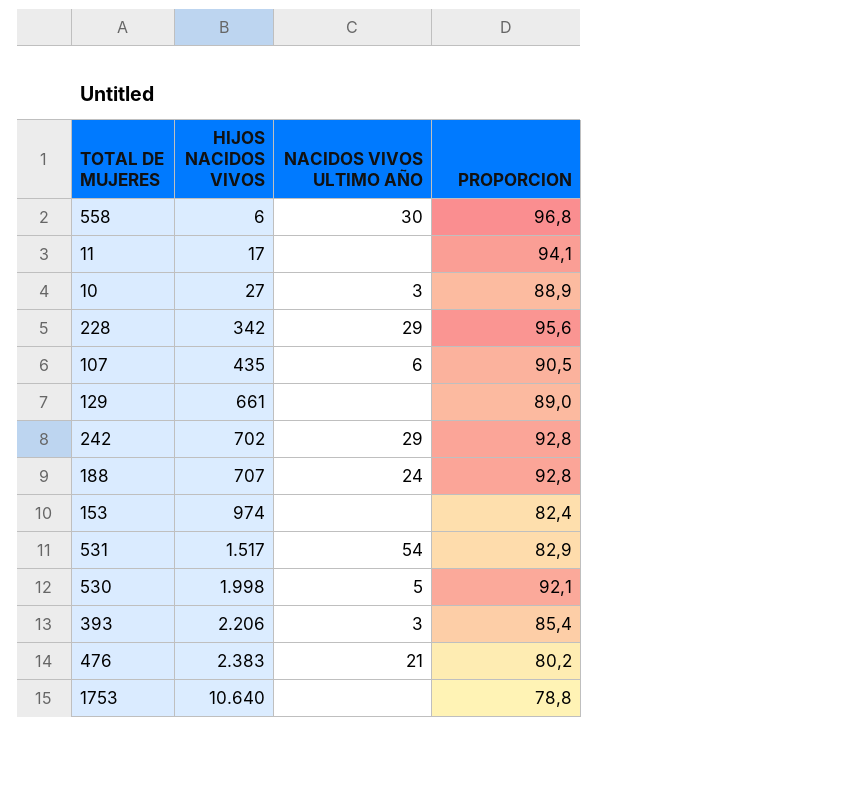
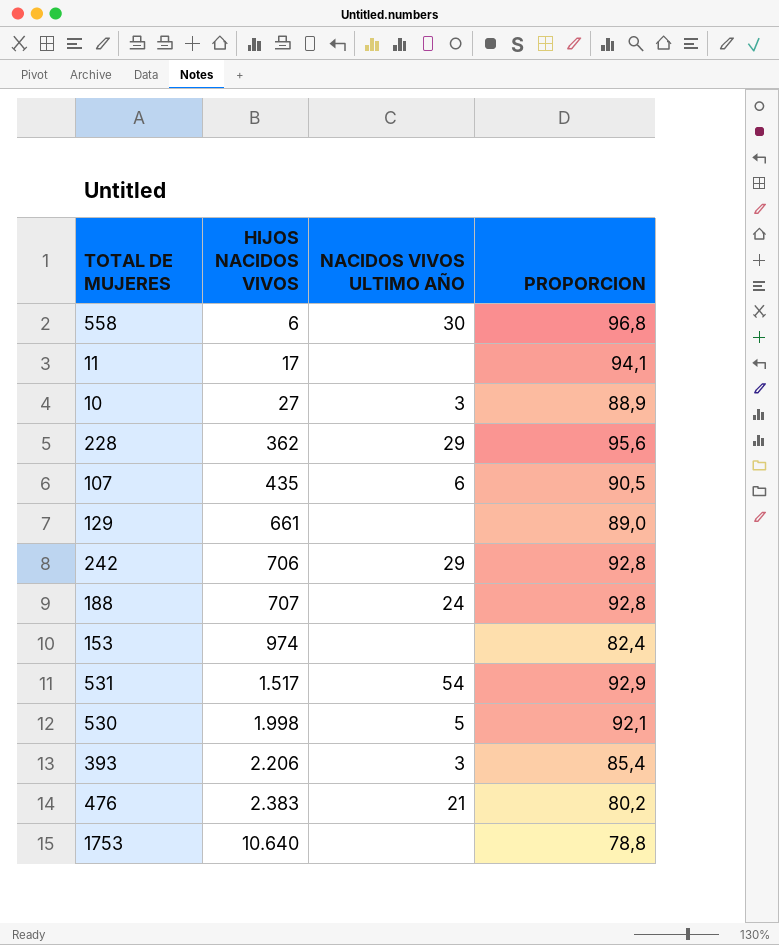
228 | HIJOS NACIDOS VIVOS: 342 -> 362
242 | HIJOS NACIDOS VIVOS: 702 -> 706
531 | PROPORCION: 82,9 -> 92,9

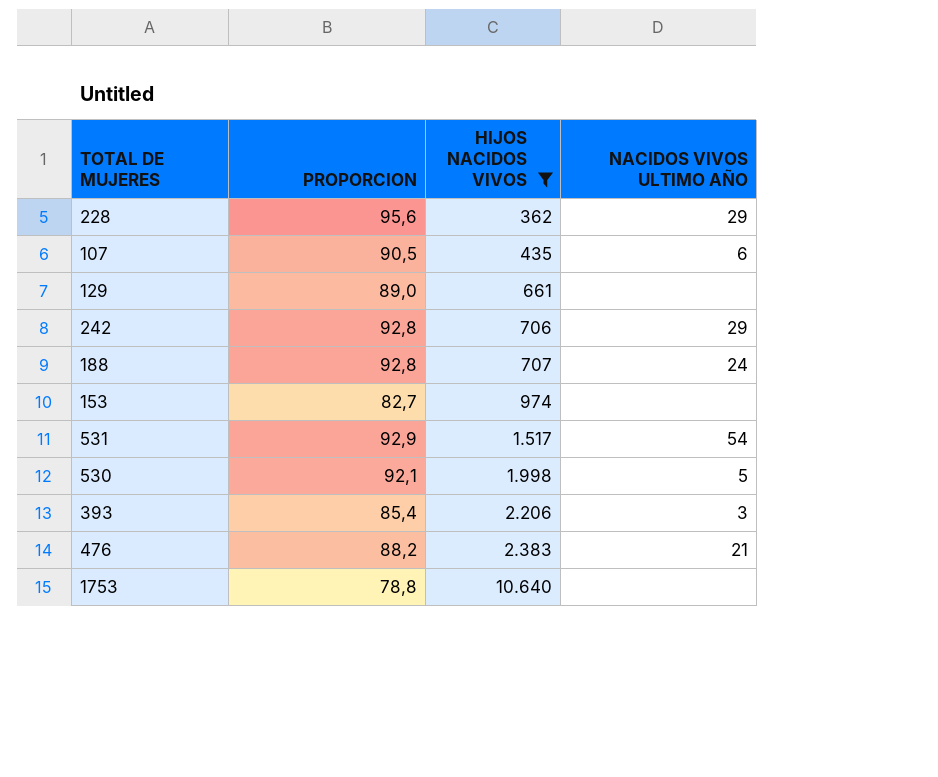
filter: none -> HIJOS NACIDOS VIVOS >= 362
column PROPORCION | position: 4 -> 2
153 | PROPORCION: 82,4 -> 82,7
476 | PROPORCION: 80,2 -> 88,2

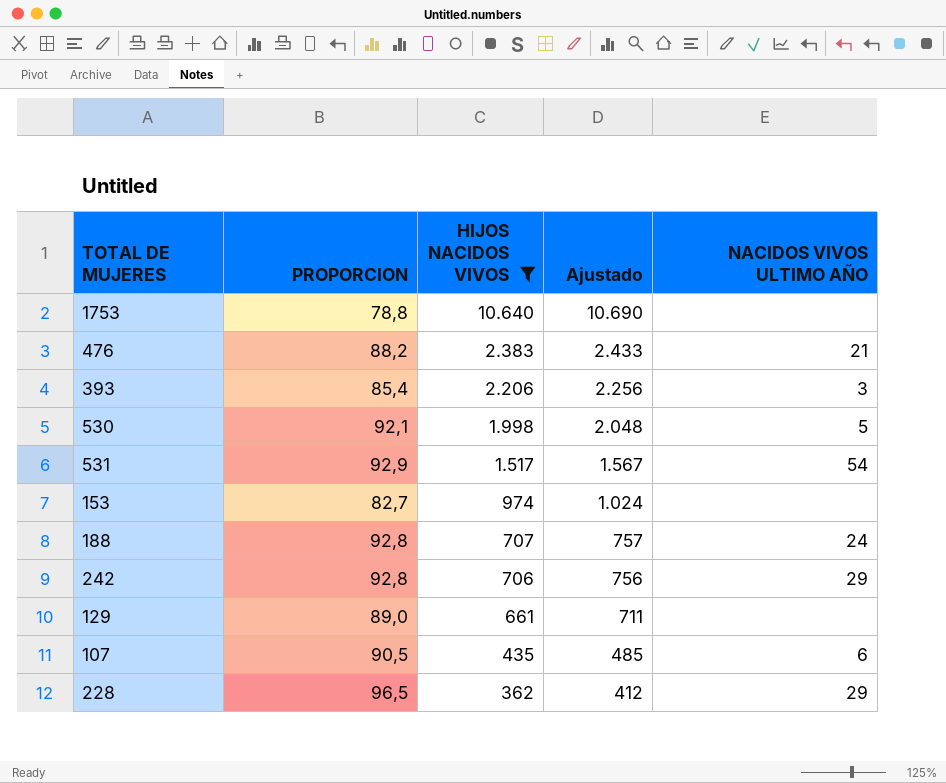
row order: HIJOS NACIDOS VIVOS ascending -> HIJOS NACIDOS VIVOS descending
column Ajustado | formula: none -> [HIJOS NACIDOS VIVOS] + 50
228 | PROPORCION: 95,6 -> 96,5

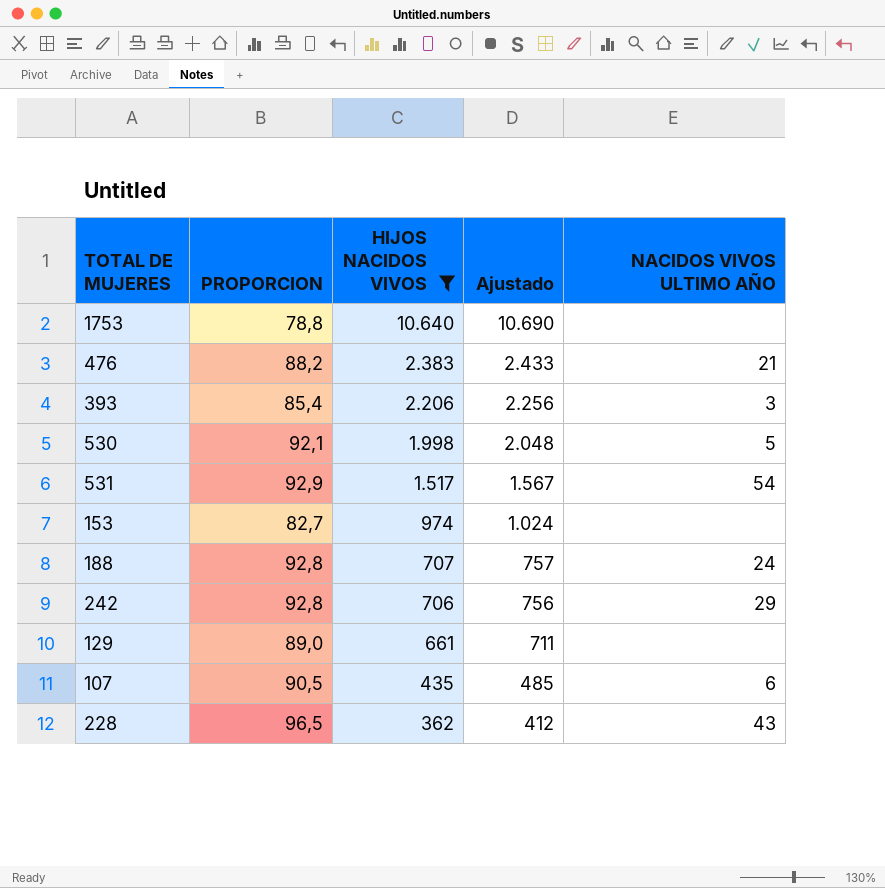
228 | NACIDOS VIVOS ULTIMO AÑO: 29 -> 43

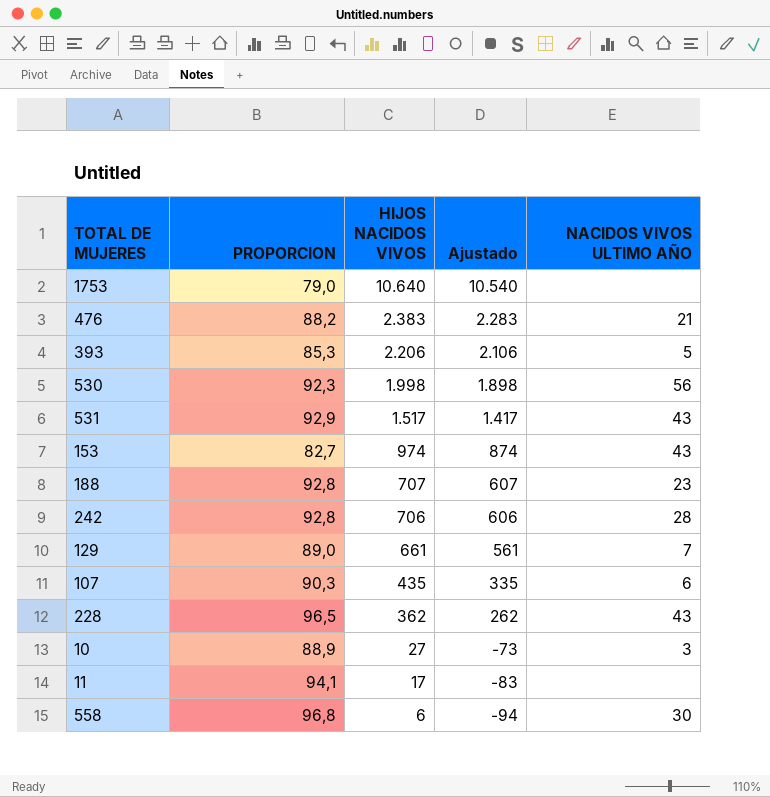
filter: HIJOS NACIDOS VIVOS >= 362 -> none
column Ajustado | formula: [HIJOS NACIDOS VIVOS] + 50 -> [HIJOS NACIDOS VIVOS] - 100
1753 | PROPORCION: 78,8 -> 79,0
393 | PROPORCION: 85,4 -> 85,3
393 | NACIDOS VIVOS ULTIMO AÑO: 3 -> 5
530 | PROPORCION: 92,1 -> 92,3
530 | NACIDOS VIVOS ULTIMO AÑO: 5 -> 56
531 | NACIDOS VIVOS ULTIMO AÑO: 54 -> 43
153 | NACIDOS VIVOS ULTIMO AÑO: none -> 43
188 | NACIDOS VIVOS ULTIMO AÑO: 24 -> 23
242 | NACIDOS VIVOS ULTIMO AÑO: 29 -> 28
129 | NACIDOS VIVOS ULTIMO AÑO: none -> 7
107 | PROPORCION: 90,5 -> 90,3

